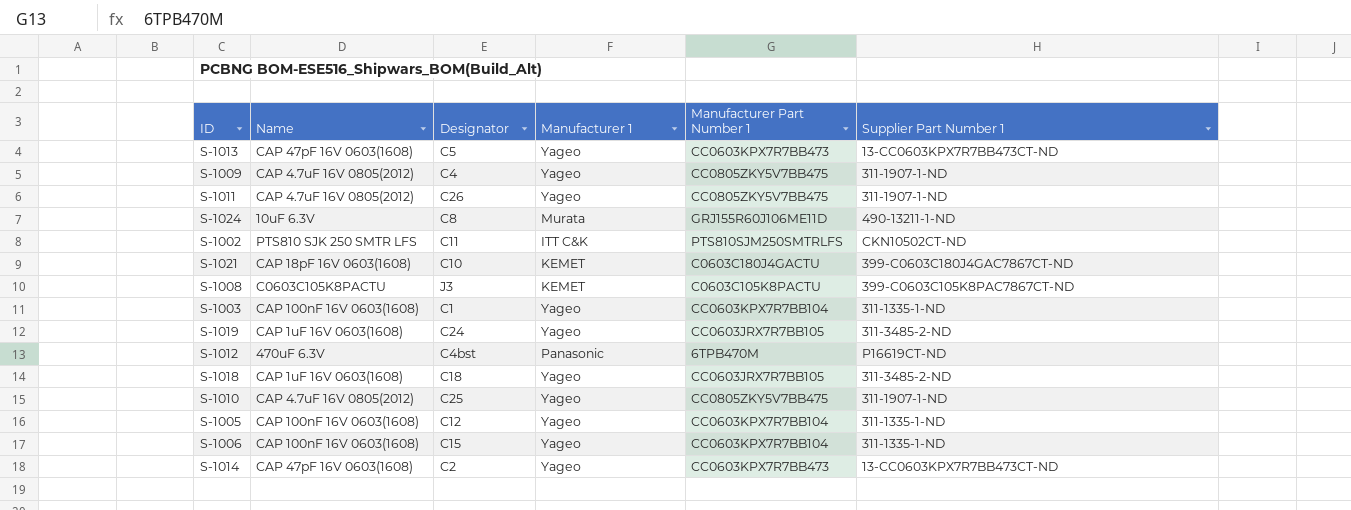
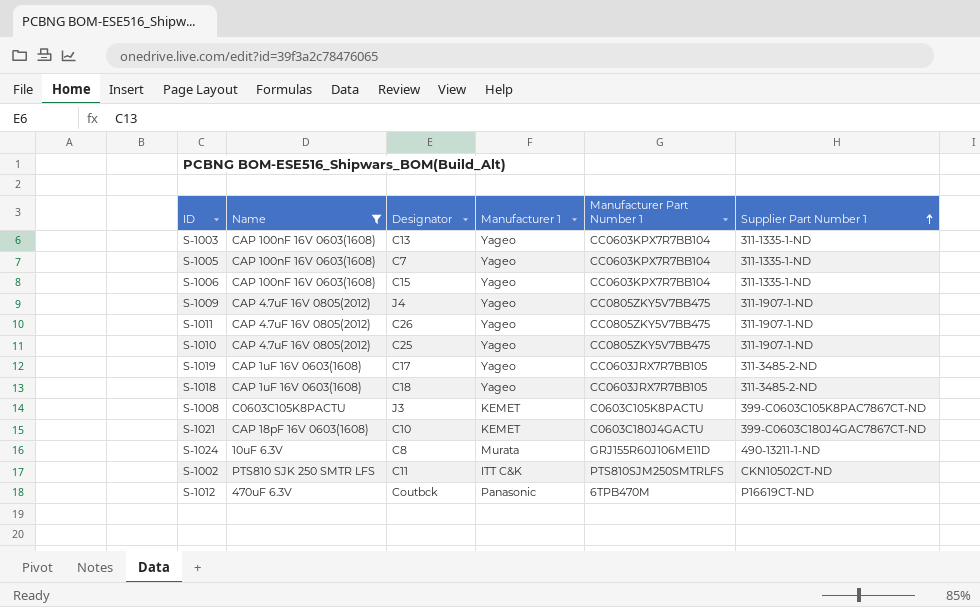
filter: none -> Name != CAP 47pF 16V 0603(1608)
row order: none -> Supplier Part Number 1 ascending
S-1003 | Designator: C1 -> C13
S-1005 | Designator: C12 -> C7
S-1009 | Designator: C4 -> J4
S-1019 | Designator: C24 -> C17
S-1012 | Designator: C4bst -> Coutbck

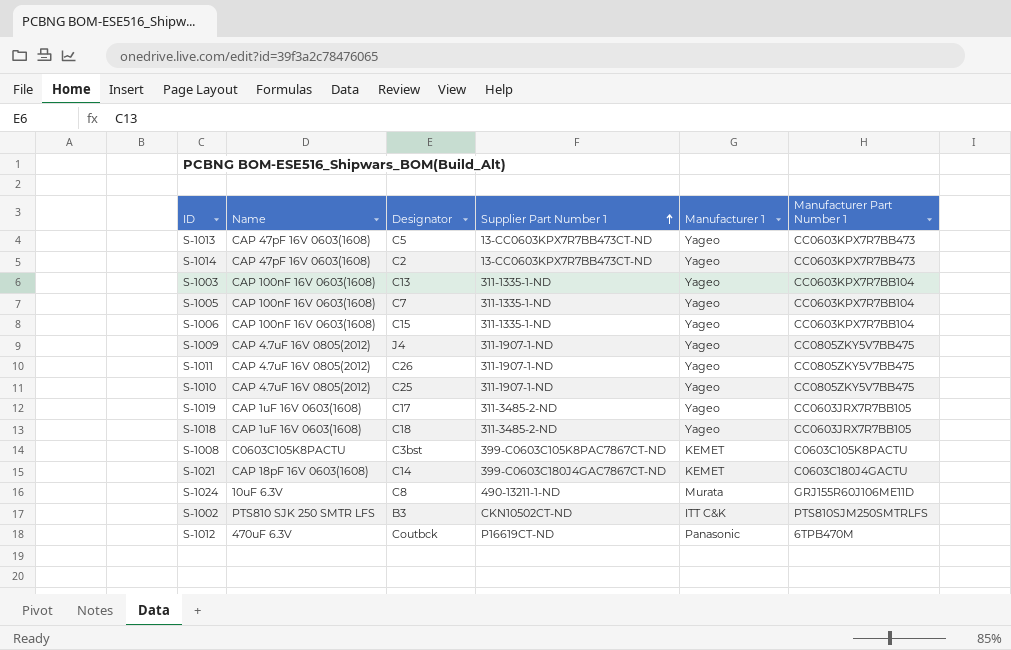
filter: Name != CAP 47pF 16V 0603(1608) -> none
column Supplier Part Number 1 | position: 6 -> 4
S-1008 | Designator: J3 -> C3bst
S-1021 | Designator: C10 -> C14
S-1002 | Designator: C11 -> B3

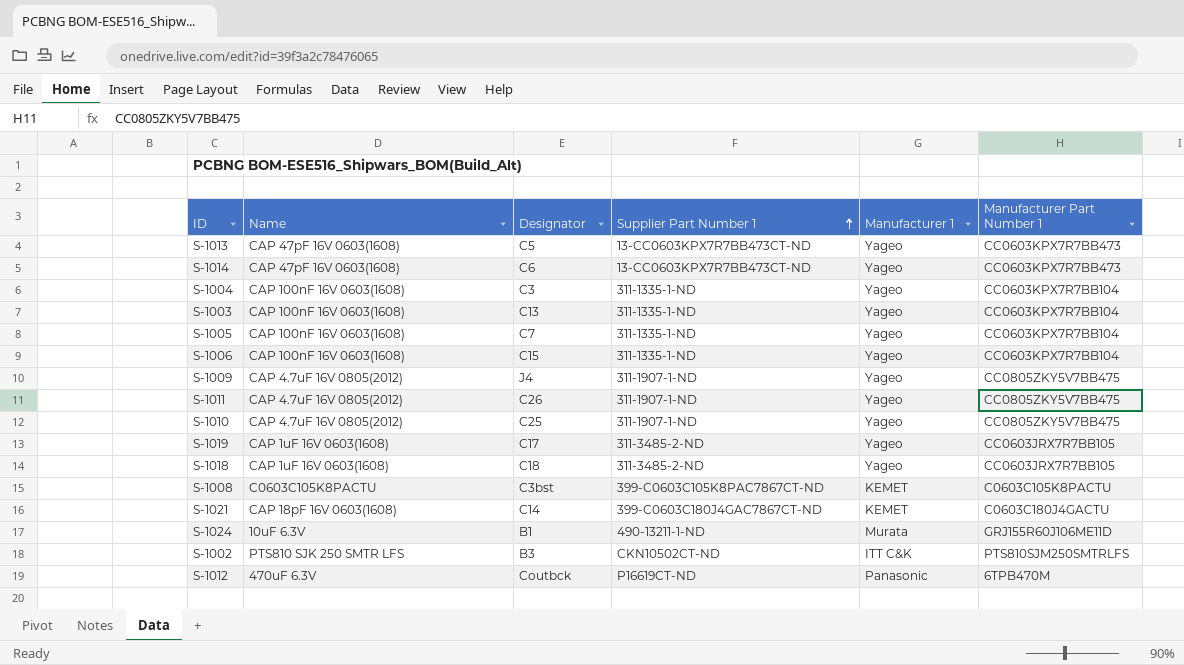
S-1014 | Designator: C2 -> C6
row S-1004: none -> CAP 100nF 16V 0603(1608) | C3 | 311-1335-1-ND | Yageo | CC0603KPX7R7BB104
S-1024 | Designator: C8 -> B1

